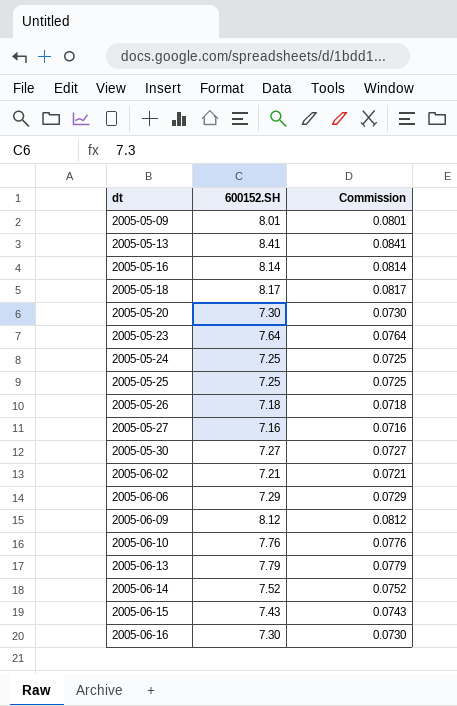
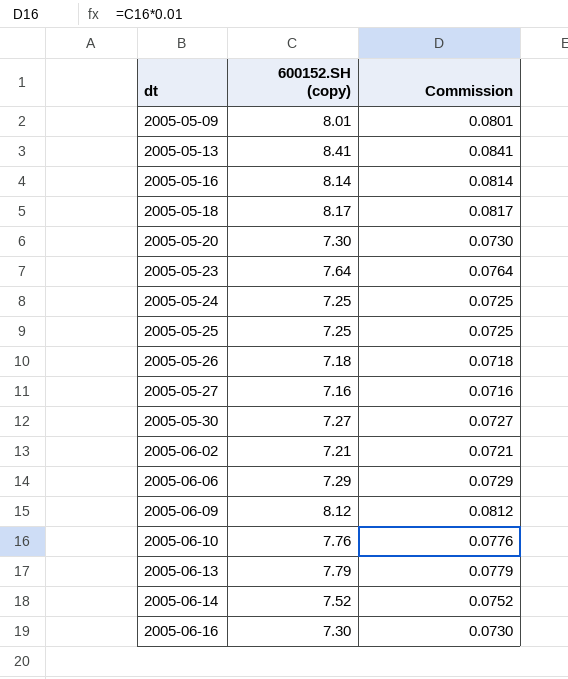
column name: 600152.SH -> 600152.SH (copy)
row 2005-06-15: 7.43 | 0.0743 -> none

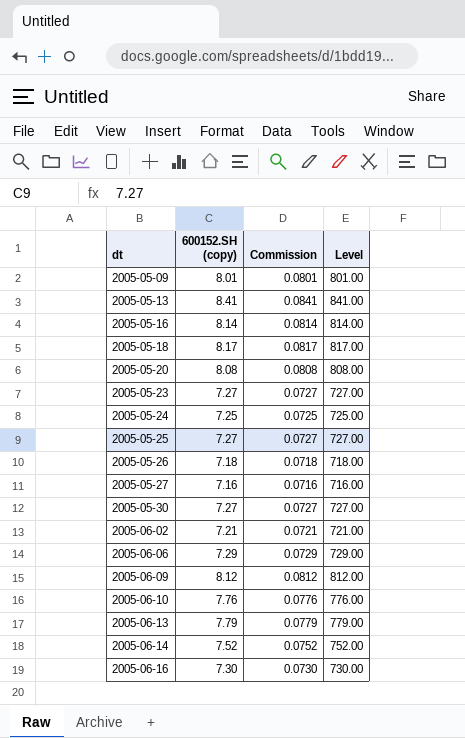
column Level | formula: none -> [600152.SH (copy)] * 100
2005-05-20 | 600152.SH (copy): 7.30 -> 8.08
2005-05-20 | Commission: 0.0730 -> 0.0808
2005-05-23 | 600152.SH (copy): 7.64 -> 7.27
2005-05-23 | Commission: 0.0764 -> 0.0727
2005-05-25 | 600152.SH (copy): 7.25 -> 7.27
2005-05-25 | Commission: 0.0725 -> 0.0727

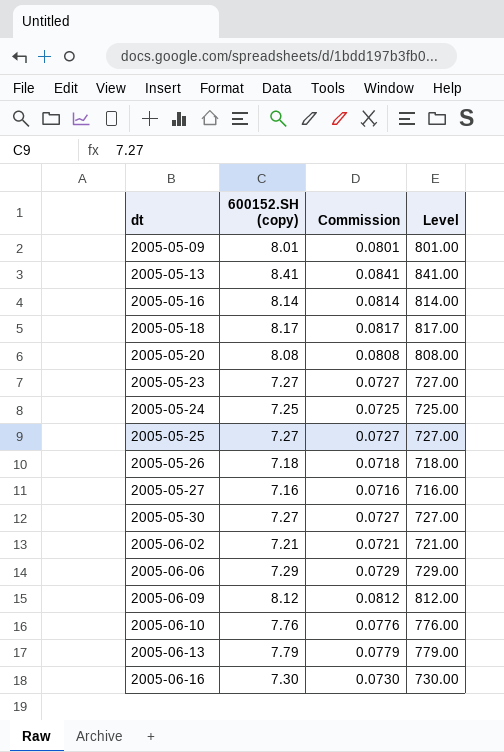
row 2005-06-14: 7.52 | 0.0752 | 752.00 -> none

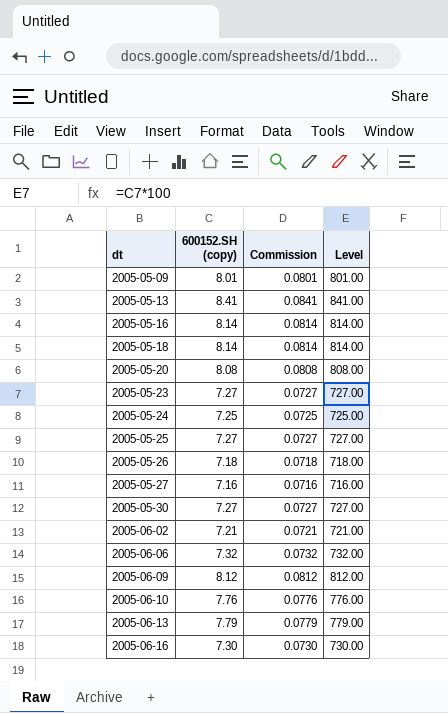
2005-05-18 | 600152.SH (copy): 8.17 -> 8.14
2005-05-18 | Commission: 0.0817 -> 0.0814
2005-05-18 | Level: 817.00 -> 814.00
2005-06-06 | 600152.SH (copy): 7.29 -> 7.32
2005-06-06 | Commission: 0.0729 -> 0.0732
2005-06-06 | Level: 729.00 -> 732.00

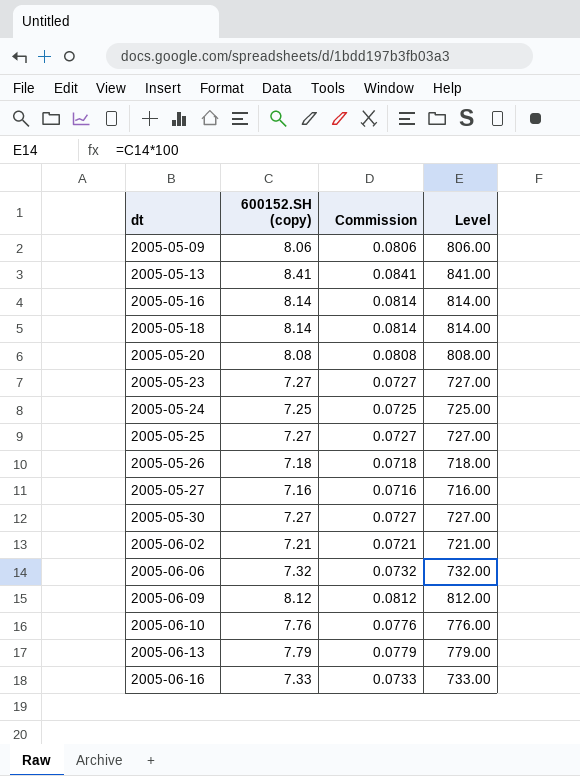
2005-05-09 | 600152.SH (copy): 8.01 -> 8.06
2005-05-09 | Commission: 0.0801 -> 0.0806
2005-05-09 | Level: 801.00 -> 806.00
2005-06-16 | 600152.SH (copy): 7.30 -> 7.33
2005-06-16 | Commission: 0.0730 -> 0.0733
2005-06-16 | Level: 730.00 -> 733.00

